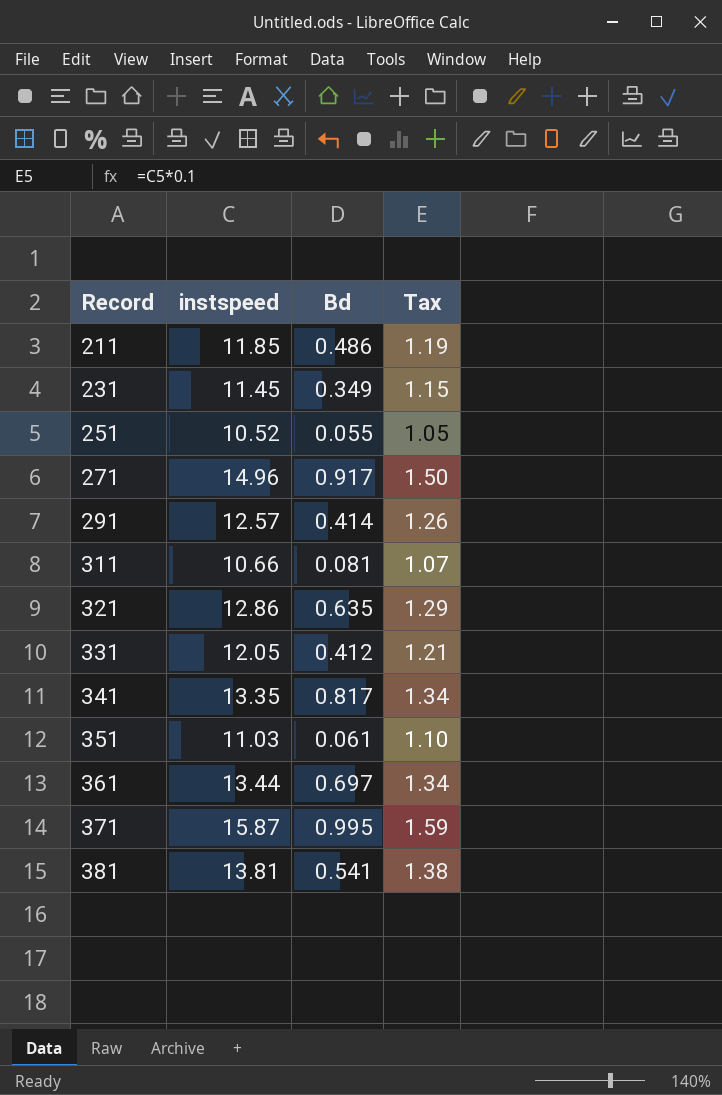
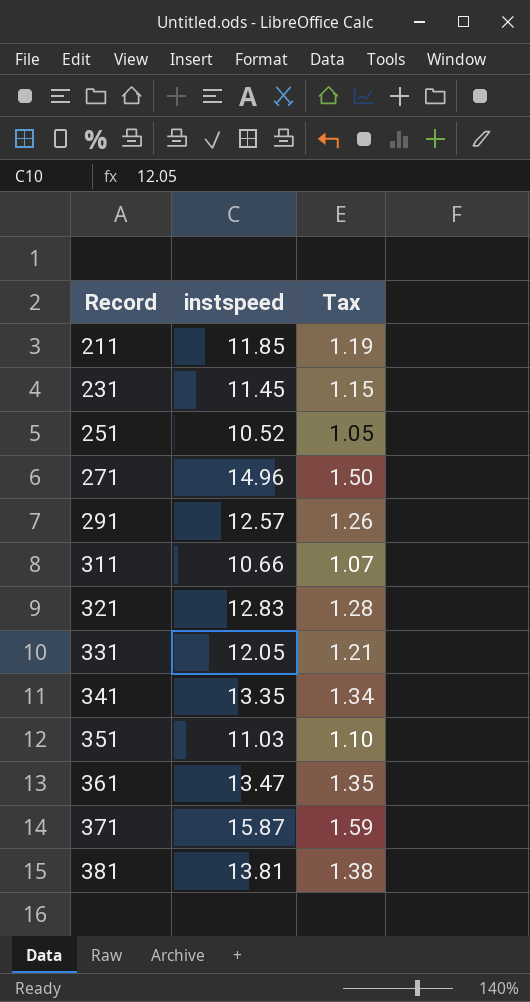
column Bd | position: 3 -> none
321 | instspeed: 12.86 -> 12.83
321 | Tax: 1.29 -> 1.28
361 | instspeed: 13.44 -> 13.47
361 | Tax: 1.34 -> 1.35

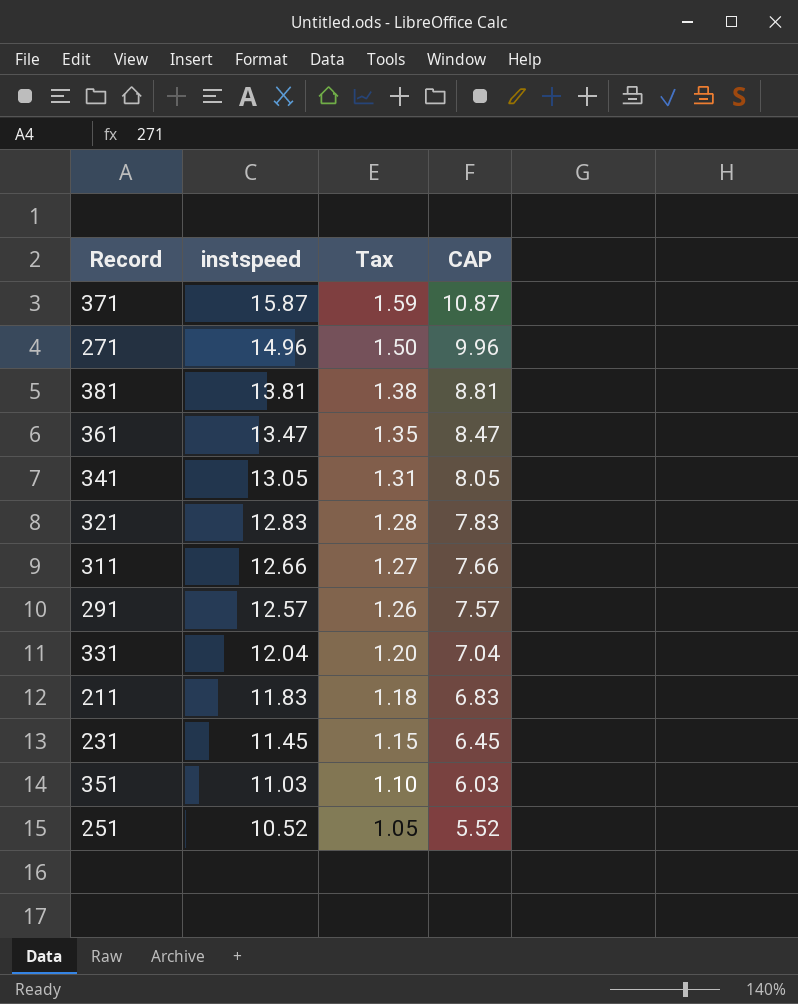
row order: Record ascending -> instspeed descending
column CAP | formula: none -> [instspeed] - 5
341 | instspeed: 13.35 -> 13.05
341 | Tax: 1.34 -> 1.31
311 | instspeed: 10.66 -> 12.66
311 | Tax: 1.07 -> 1.27
331 | instspeed: 12.05 -> 12.04
331 | Tax: 1.21 -> 1.20
211 | instspeed: 11.85 -> 11.83
211 | Tax: 1.19 -> 1.18

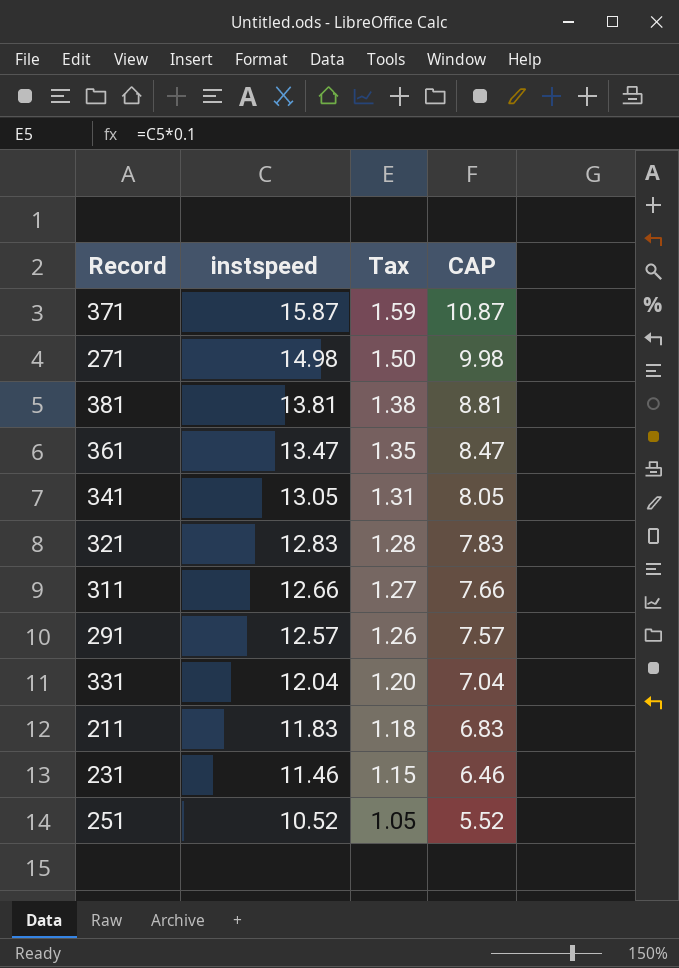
row 351: 11.03 | 1.10 | 6.03 -> none
271 | instspeed: 14.96 -> 14.98
271 | CAP: 9.96 -> 9.98
231 | instspeed: 11.45 -> 11.46
231 | CAP: 6.45 -> 6.46

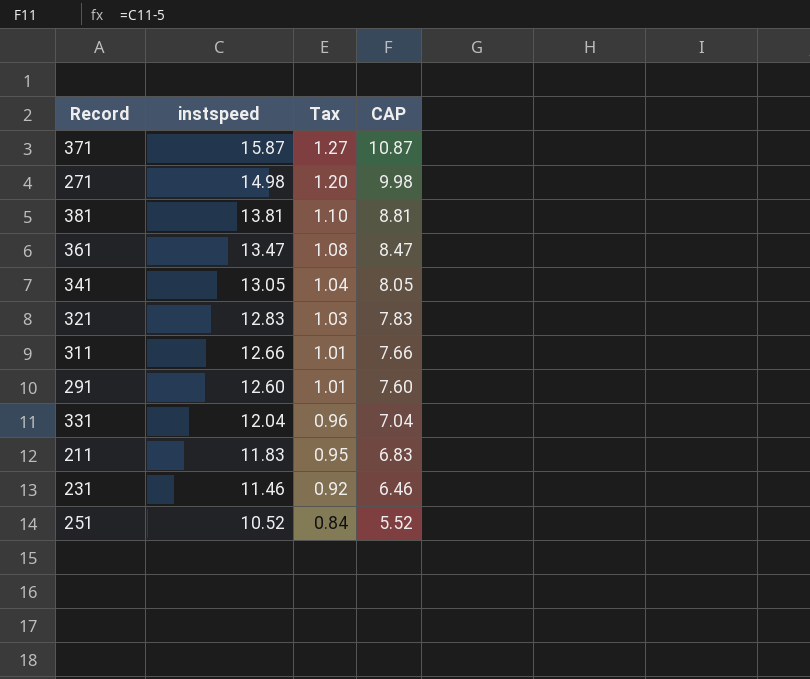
column Tax | formula: [instspeed] * 0.1 -> [instspeed] * 0.08
291 | instspeed: 12.57 -> 12.60
291 | CAP: 7.57 -> 7.60

